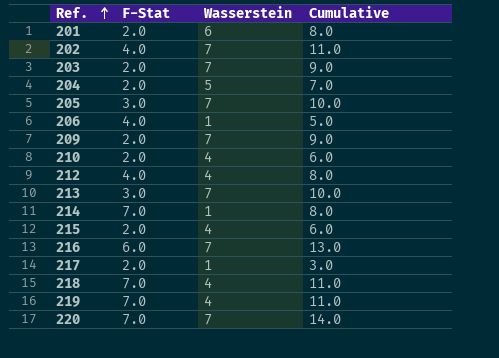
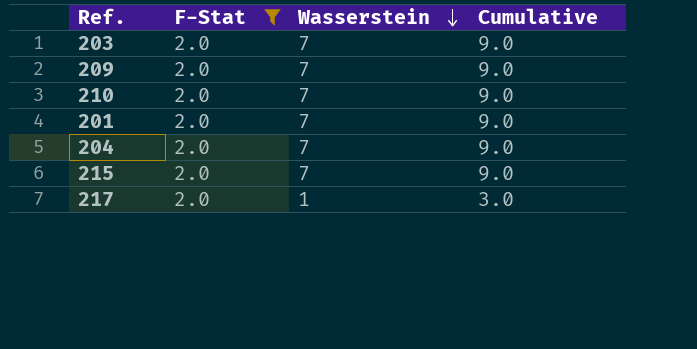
filter: none -> F-Stat = 2.0
row order: Ref. ascending -> Wasserstein descending
210 | Wasserstein: 4 -> 7
210 | Cumulative: 6.0 -> 9.0
201 | Wasserstein: 6 -> 7
201 | Cumulative: 8.0 -> 9.0
204 | Wasserstein: 5 -> 7
204 | Cumulative: 7.0 -> 9.0
215 | Wasserstein: 4 -> 7
215 | Cumulative: 6.0 -> 9.0

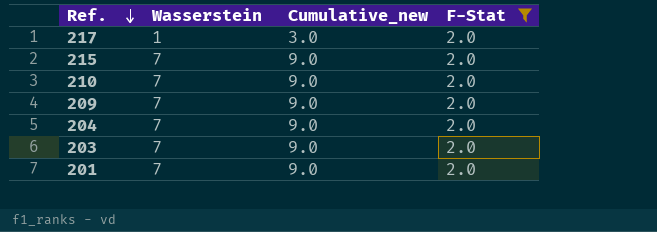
row order: Wasserstein descending -> Ref. descending
column name: Cumulative -> Cumulative_new
column F-Stat | position: 2 -> 4

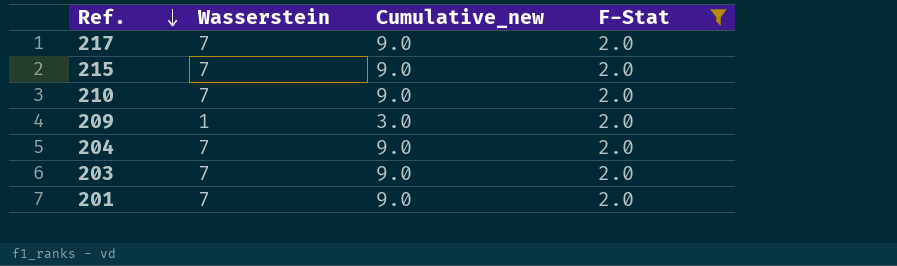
217 | Wasserstein: 1 -> 7
217 | Cumulative_new: 3.0 -> 9.0
209 | Wasserstein: 7 -> 1
209 | Cumulative_new: 9.0 -> 3.0

